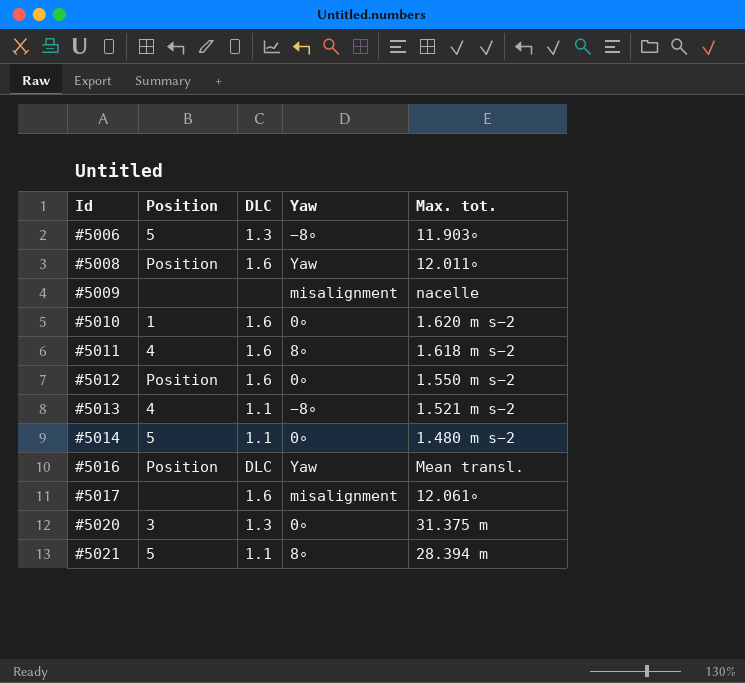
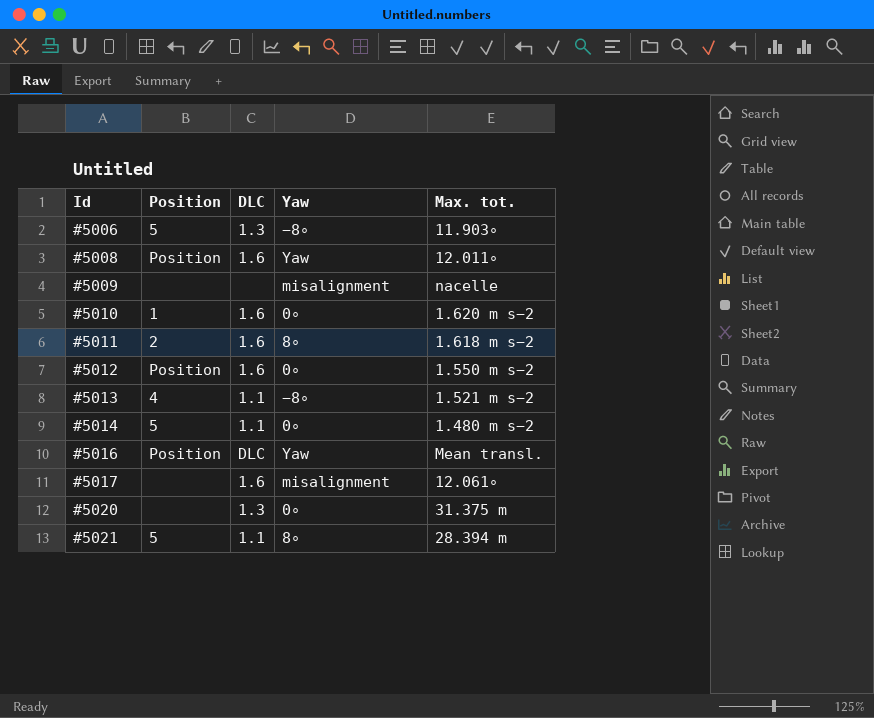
#5011 | Position: 4 -> 2
#5020 | Position: 3 -> none

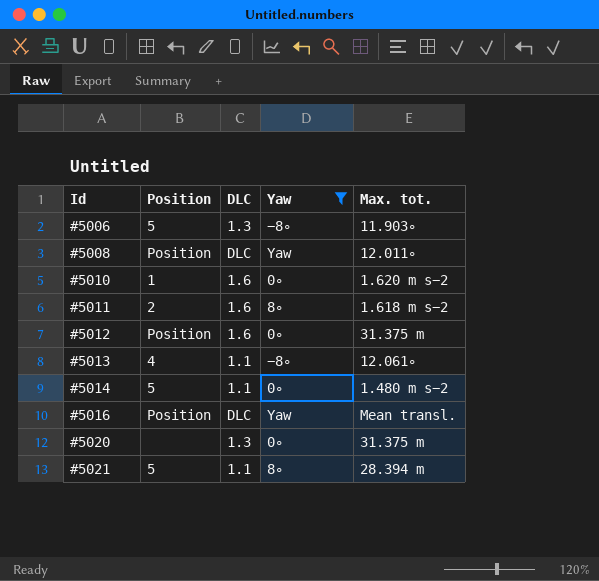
filter: none -> Yaw != misalignment
#5008 | DLC: 1.6 -> DLC
#5012 | Max. tot.: 1.550 m s−2 -> 31.375 m
#5013 | Max. tot.: 1.521 m s−2 -> 12.061∘

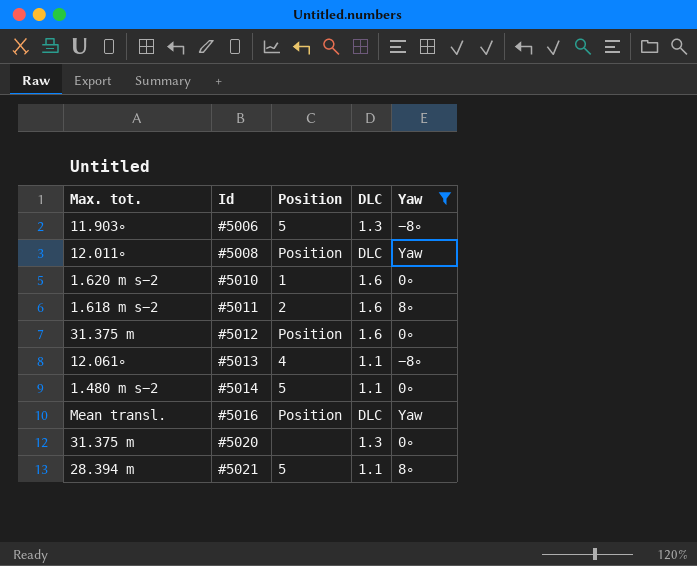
column Max. tot. | position: 5 -> 1

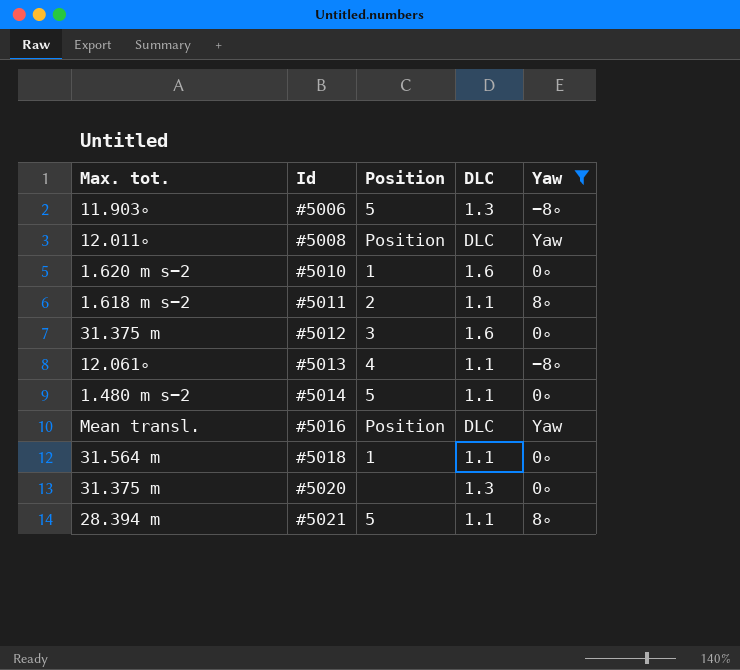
#5011 | DLC: 1.6 -> 1.1
#5012 | Position: Position -> 3
row #5018: none -> 31.564 m | 1 | 1.1 | 0∘

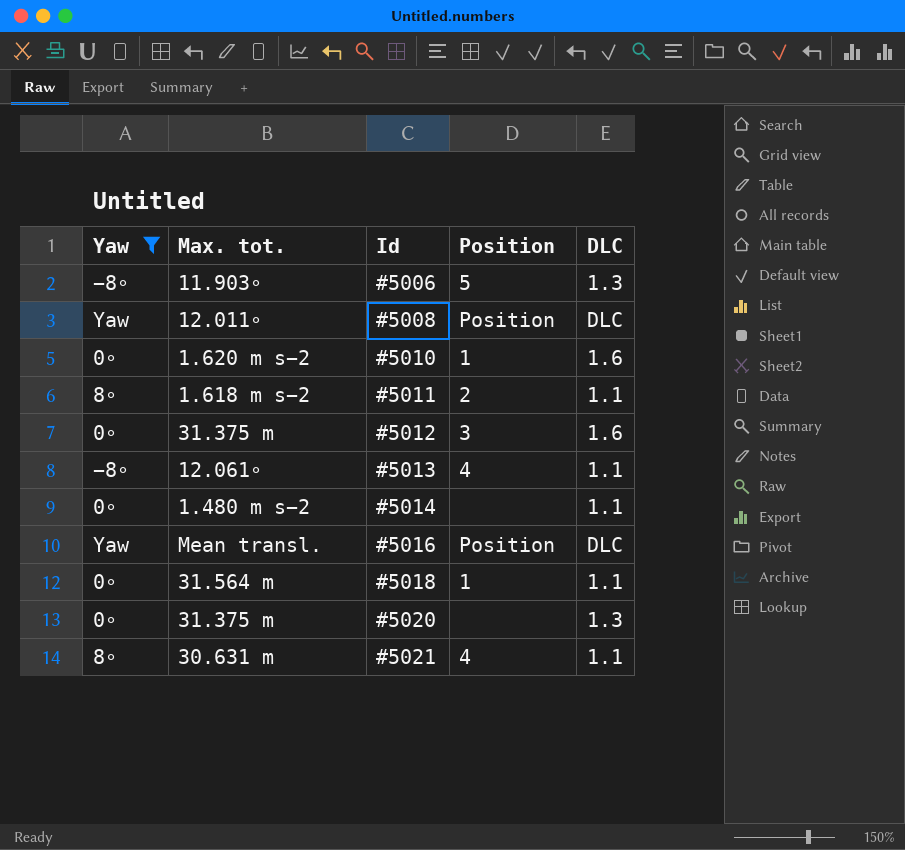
column Yaw | position: 5 -> 1
#5014 | Position: 5 -> none
#5021 | Max. tot.: 28.394 m -> 30.631 m
#5021 | Position: 5 -> 4

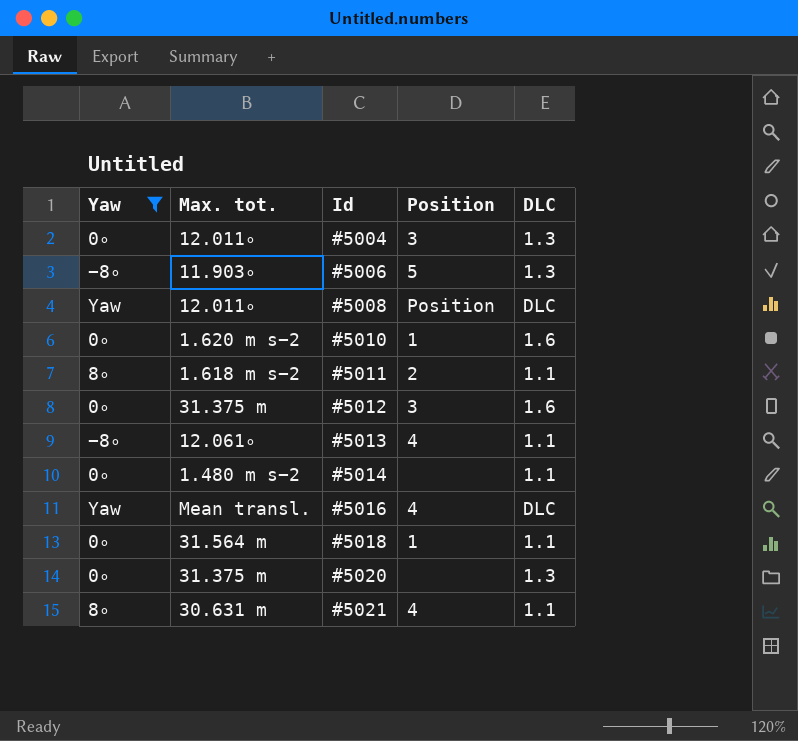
row #5004: none -> 0∘ | 12.011∘ | 3 | 1.3
#5016 | Position: Position -> 4

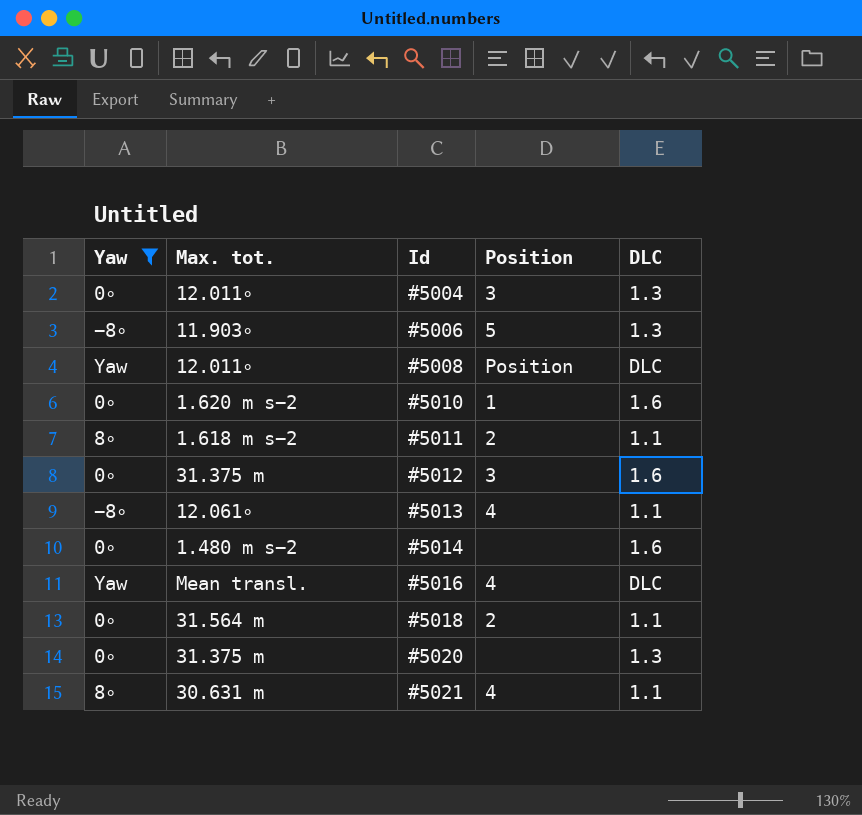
#5014 | DLC: 1.1 -> 1.6
#5018 | Position: 1 -> 2

